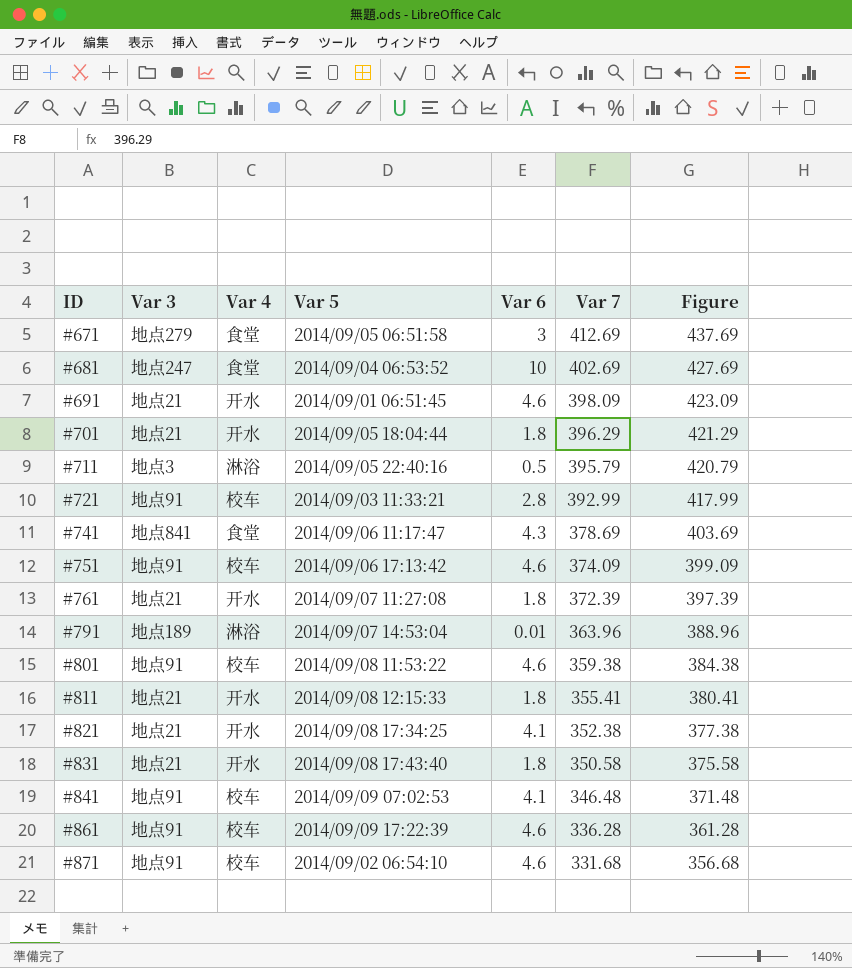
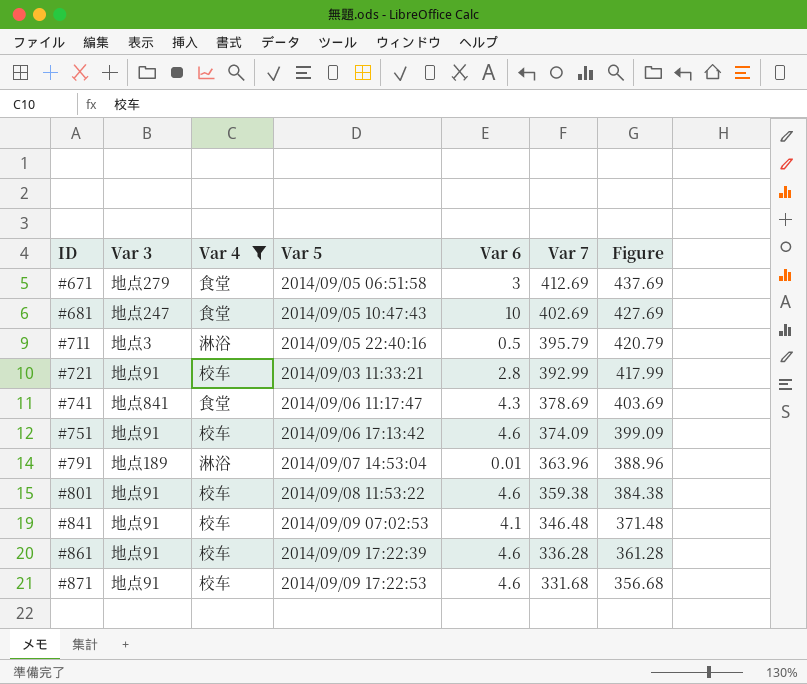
filter: none -> Var 4 != 开水
#681 | Var 5: 2014/09/04 06:53:52 -> 2014/09/05 10:47:43
#871 | Var 5: 2014/09/02 06:54:10 -> 2014/09/09 17:22:53

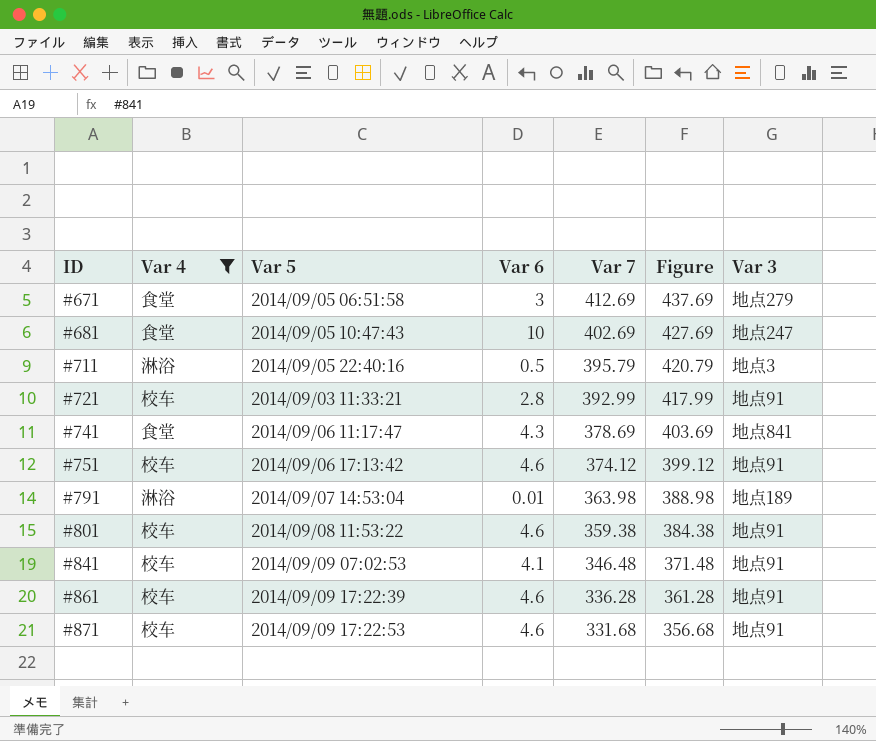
column Var 3 | position: 2 -> 7
#751 | Var 7: 374.09 -> 374.12
#751 | Figure: 399.09 -> 399.12
#791 | Var 7: 363.96 -> 363.98
#791 | Figure: 388.96 -> 388.98

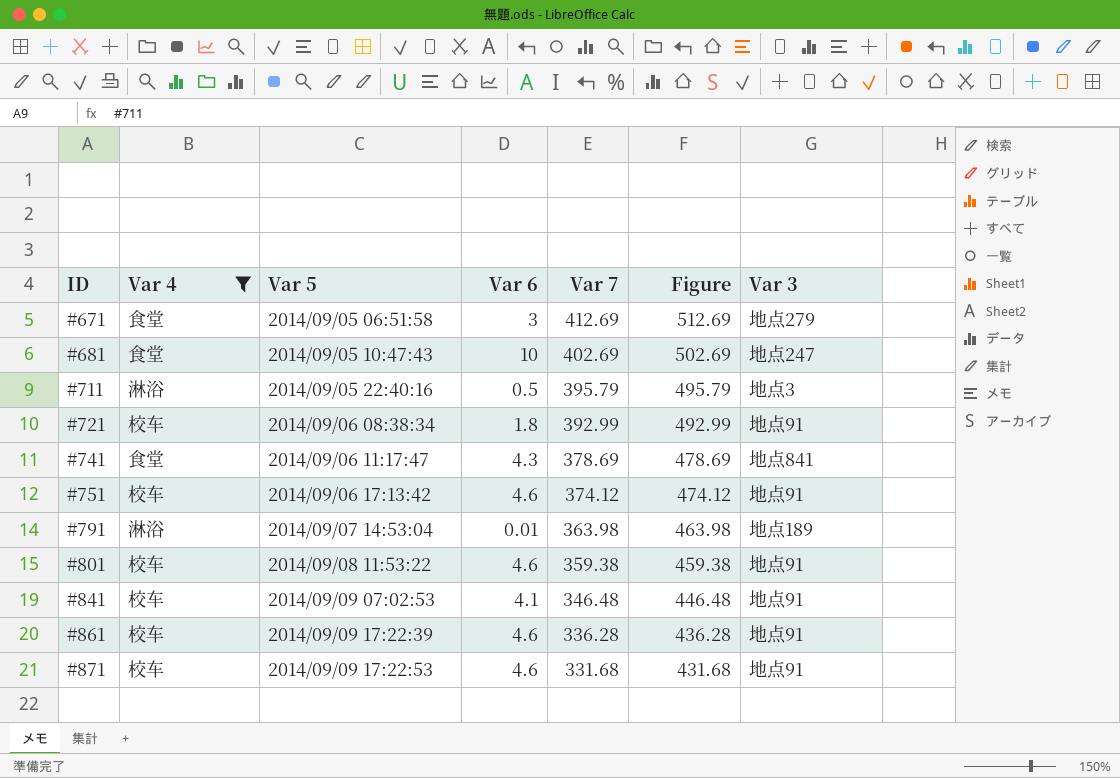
column Figure | formula: [Var 7] + 25 -> [Var 7] + 100
#721 | Var 5: 2014/09/03 11:33:21 -> 2014/09/06 08:38:34
#721 | Var 6: 2.8 -> 1.8

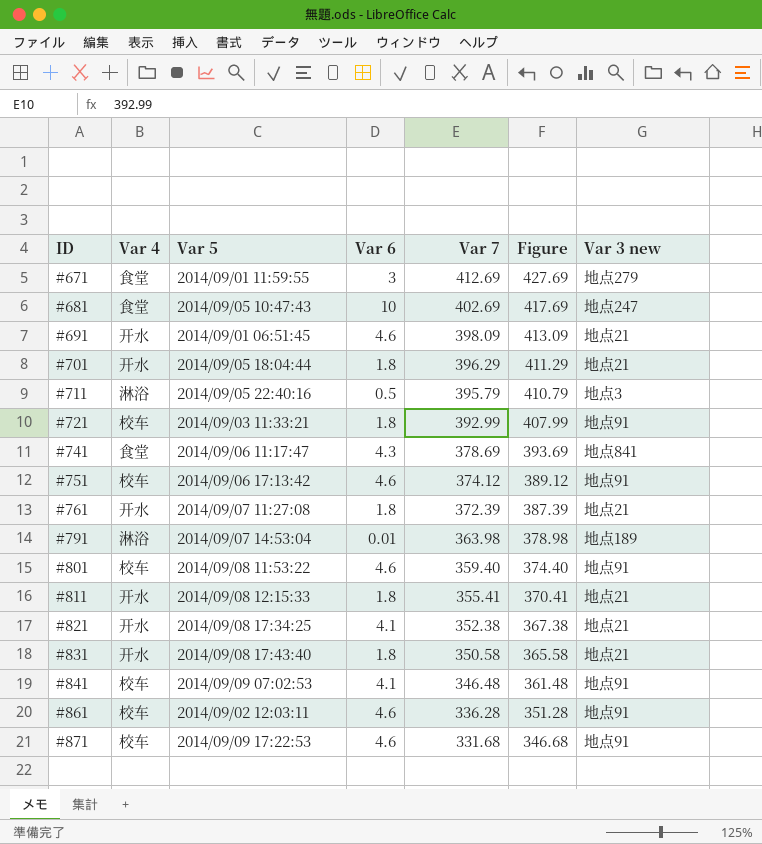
filter: Var 4 != 开水 -> none
column Figure | formula: [Var 7] + 100 -> [Var 7] + 15
column name: Var 3 -> Var 3 new
#671 | Var 5: 2014/09/05 06:51:58 -> 2014/09/01 11:59:55
#721 | Var 5: 2014/09/06 08:38:34 -> 2014/09/03 11:33:21
#801 | Var 7: 359.38 -> 359.40
#861 | Var 5: 2014/09/09 17:22:39 -> 2014/09/02 12:03:11

